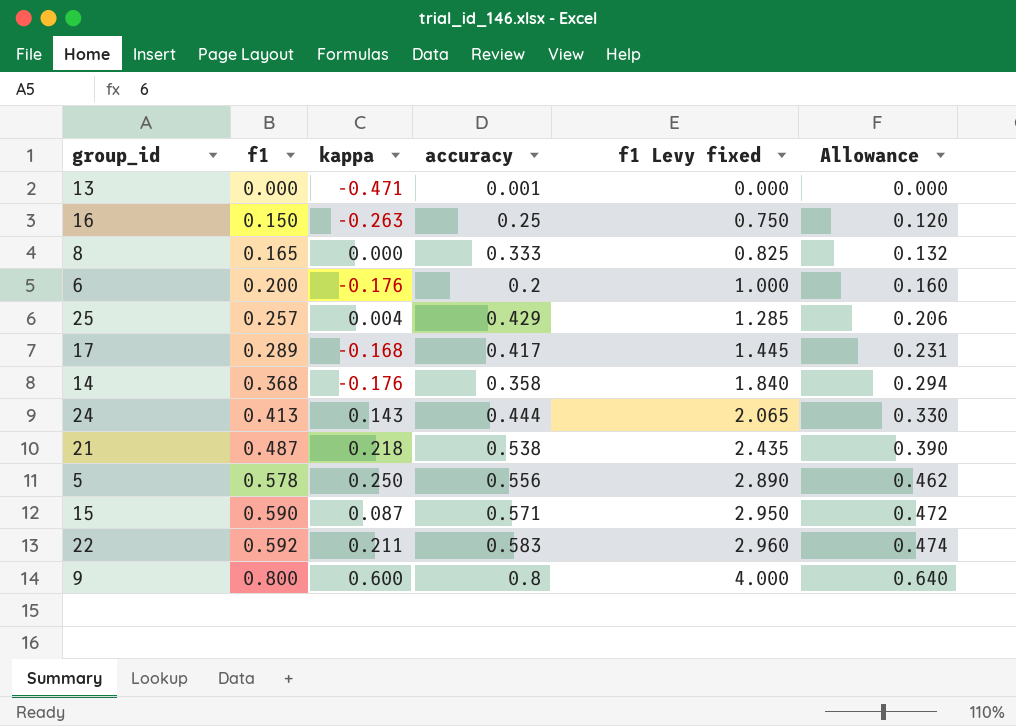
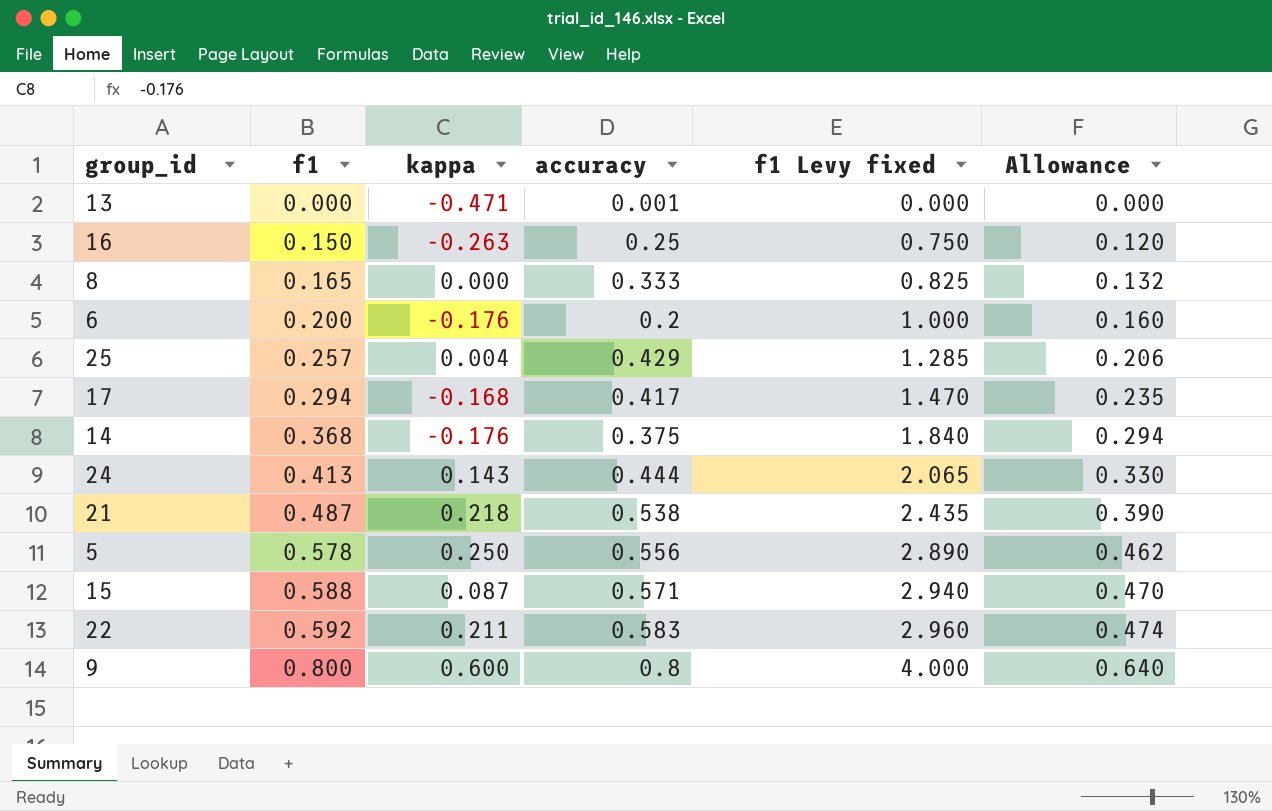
17 | f1: 0.289 -> 0.294
17 | f1 Levy fixed: 1.445 -> 1.470
17 | Allowance: 0.231 -> 0.235
14 | accuracy: 0.358 -> 0.375
15 | f1: 0.590 -> 0.588
15 | f1 Levy fixed: 2.950 -> 2.940
15 | Allowance: 0.472 -> 0.470

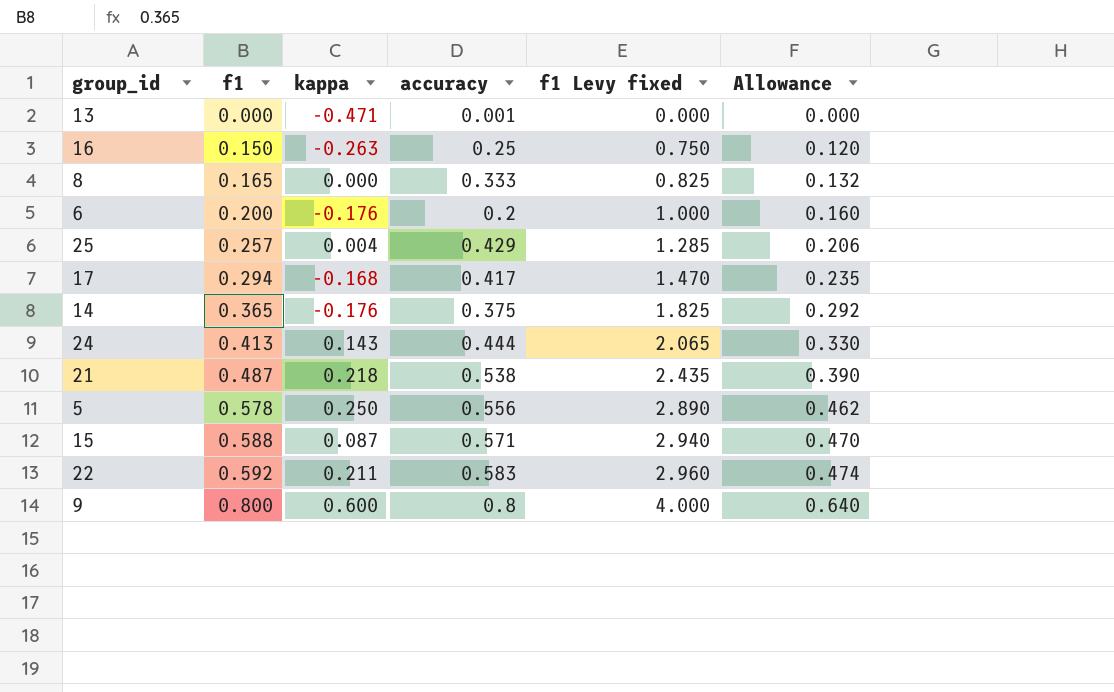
14 | f1: 0.368 -> 0.365
14 | f1 Levy fixed: 1.840 -> 1.825
14 | Allowance: 0.294 -> 0.292

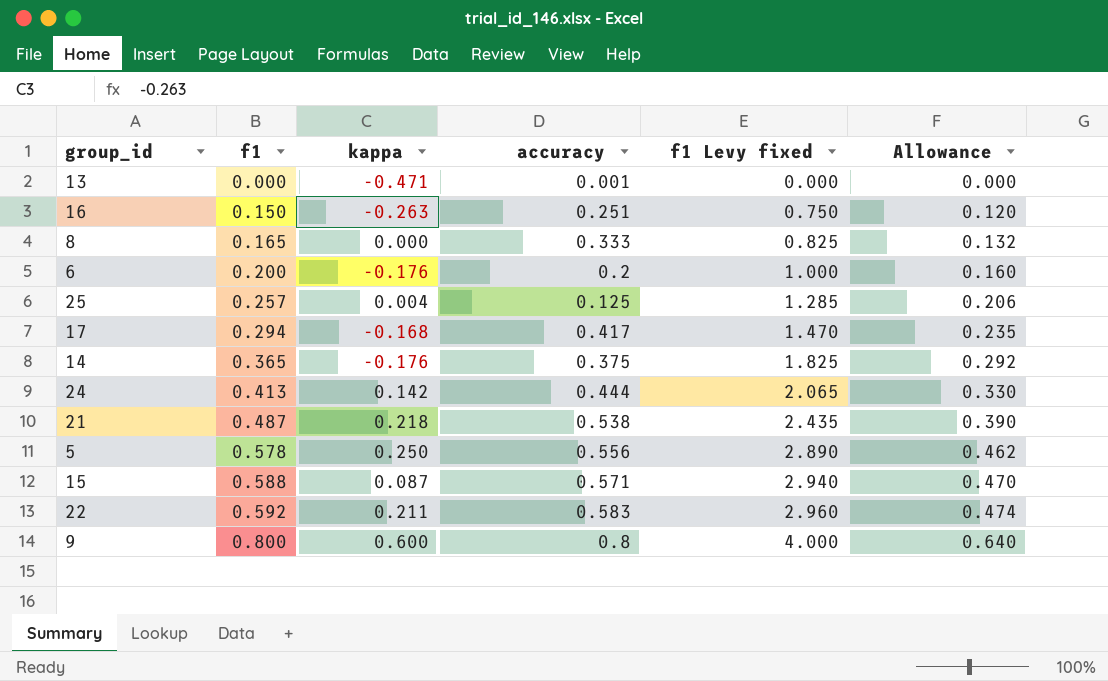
16 | accuracy: 0.25 -> 0.251
25 | accuracy: 0.429 -> 0.125
24 | kappa: 0.143 -> 0.142

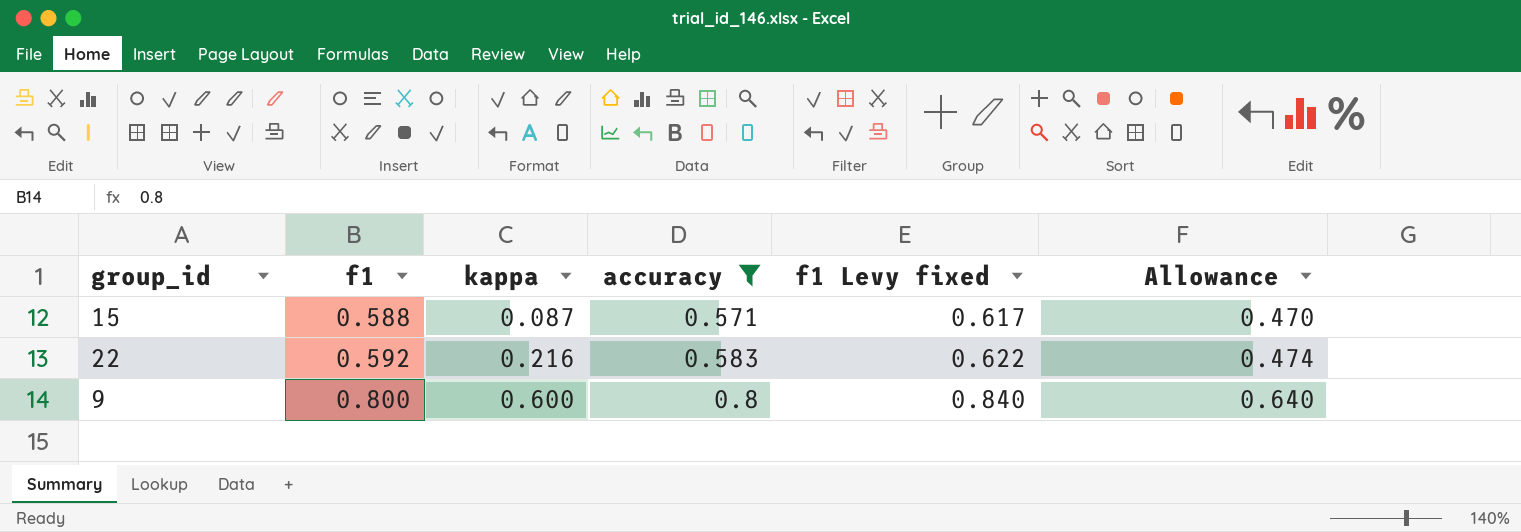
filter: none -> accuracy >= 0.571
column f1 Levy fixed | formula: [f1] * 5 -> [f1] * 1.05
22 | kappa: 0.211 -> 0.216

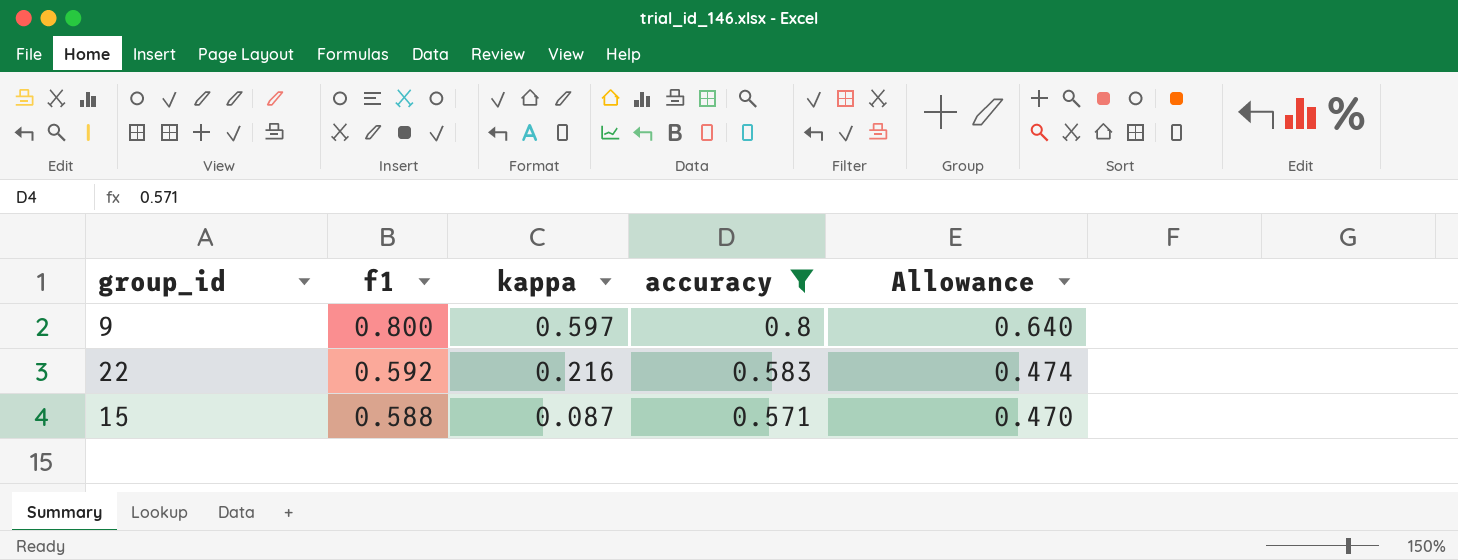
row order: f1 ascending -> f1 descending
column f1 Levy fixed | formula: [f1] * 1.05 -> none
9 | kappa: 0.600 -> 0.597

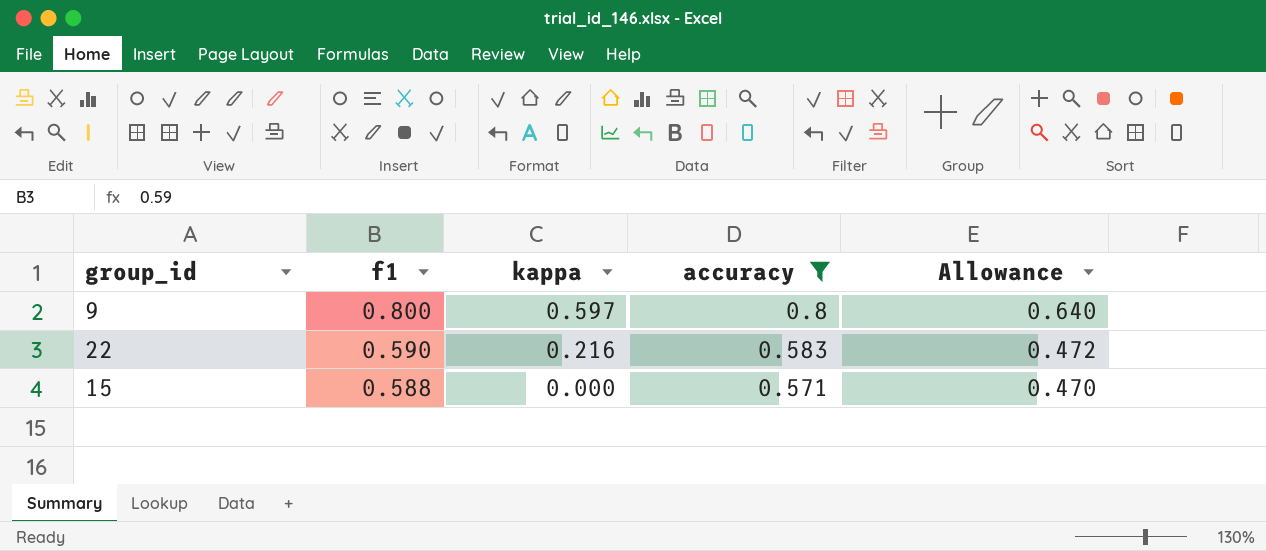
22 | f1: 0.592 -> 0.590
22 | Allowance: 0.474 -> 0.472
15 | kappa: 0.087 -> 0.000

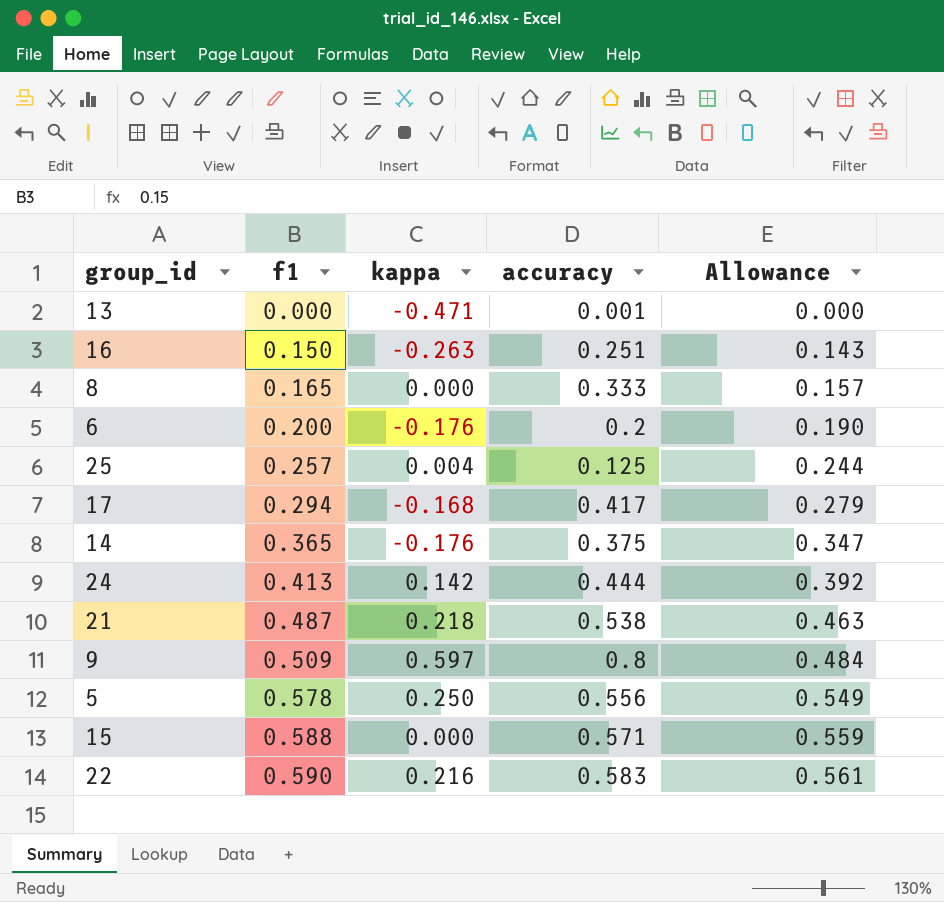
filter: accuracy >= 0.571 -> none
row order: f1 descending -> f1 ascending
column Allowance | formula: [f1] * 0.8 -> [f1] * 0.95
9 | f1: 0.800 -> 0.509

